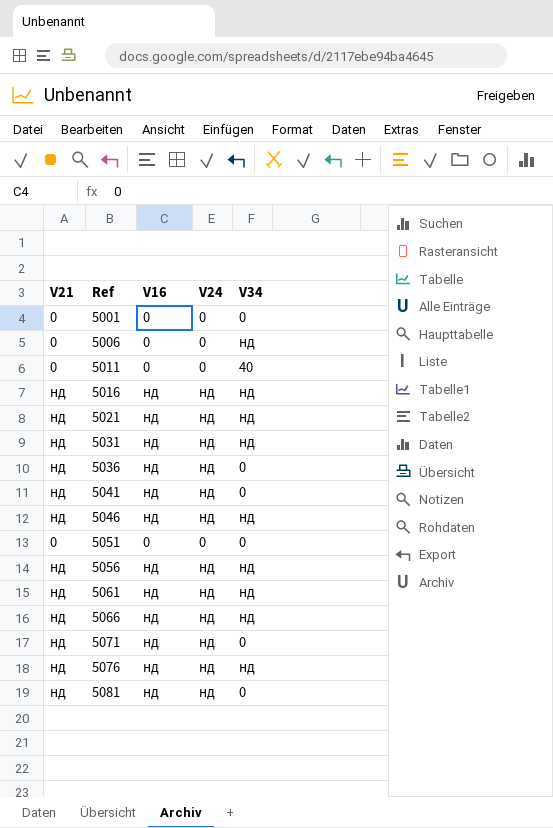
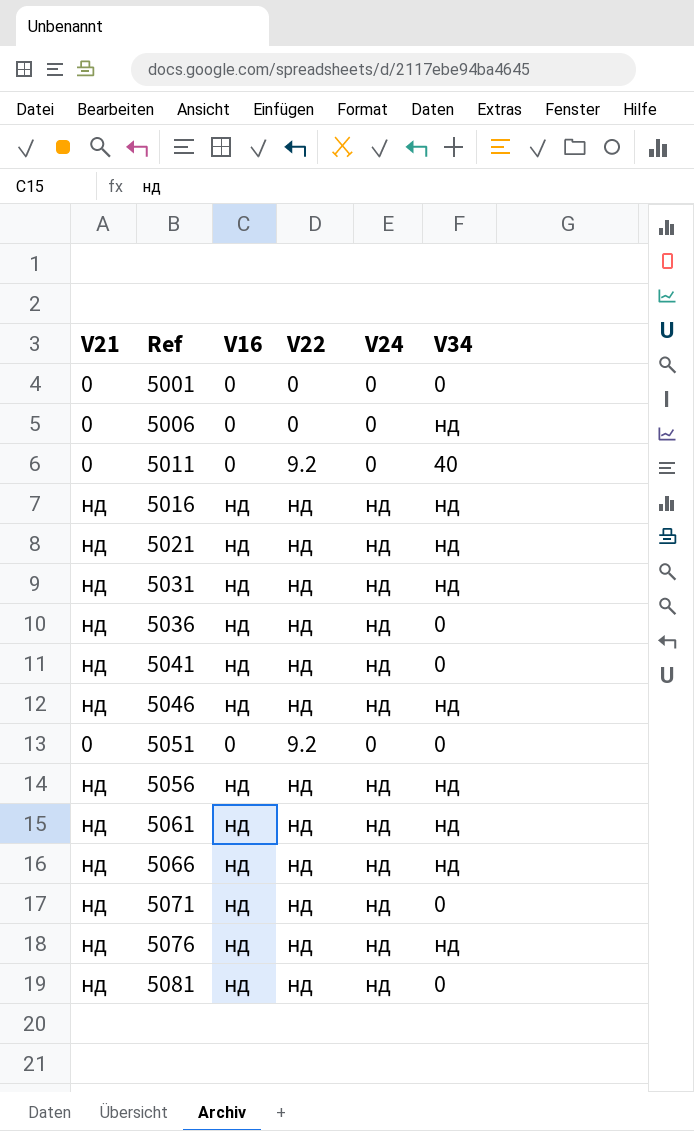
column V22 | position: none -> 4

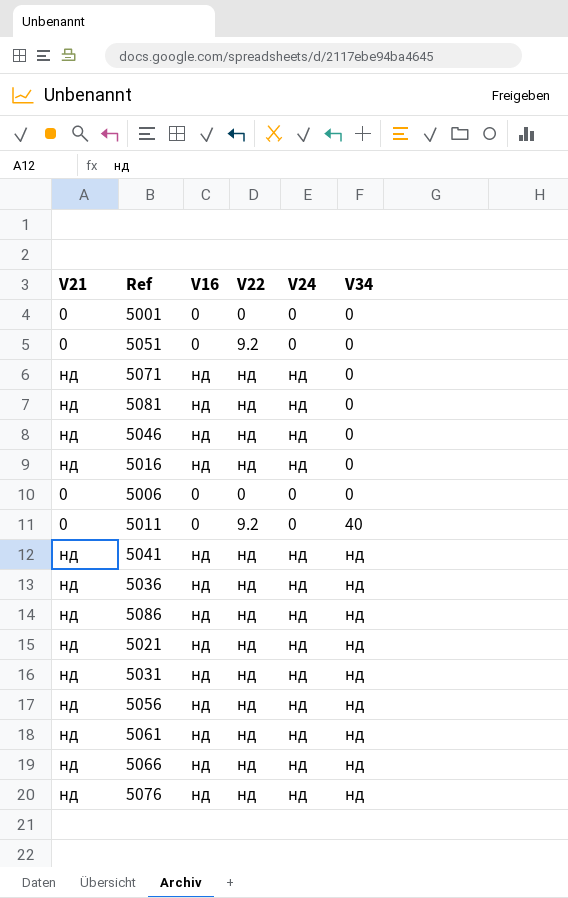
row order: Ref ascending -> V34 ascending
5046 | V34: нд -> 0
5016 | V34: нд -> 0
5006 | V34: нд -> 0
5041 | V34: 0 -> нд
5036 | V34: 0 -> нд
row 5086: none -> нд | нд | нд | нд | нд

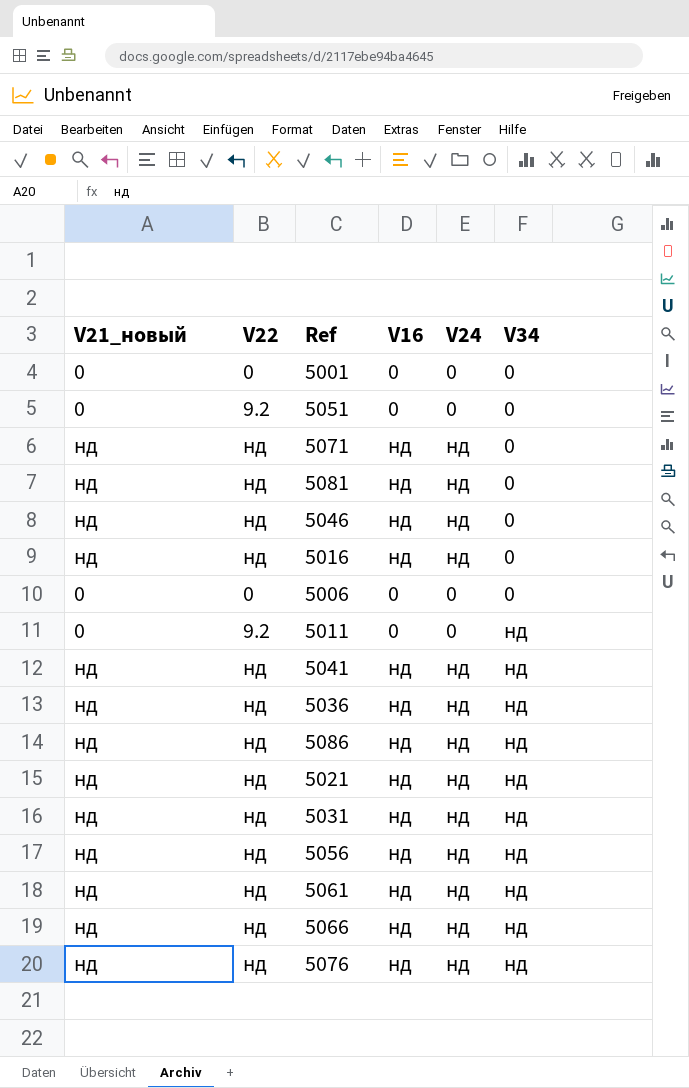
column name: V21 -> V21_новый
column V22 | position: 4 -> 2
5011 | V34: 40 -> нд

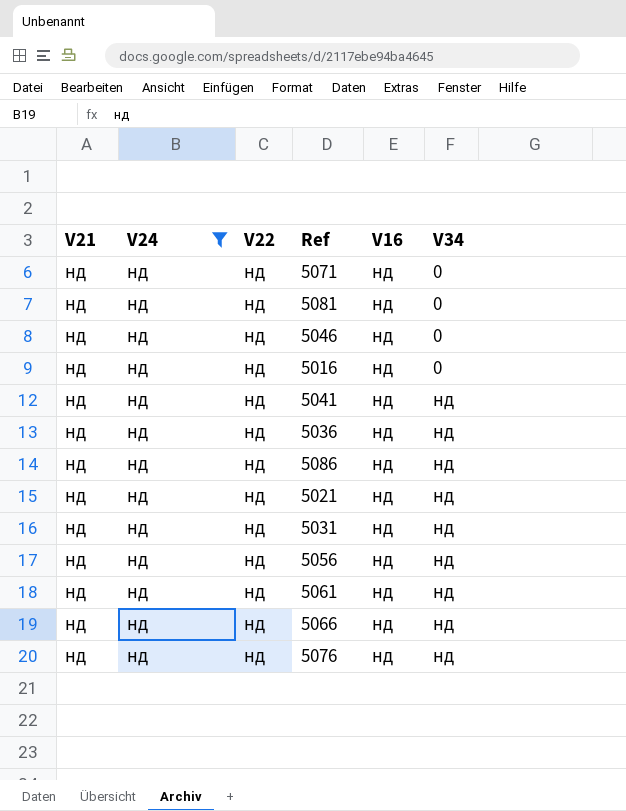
filter: none -> V24 = нд
column name: V21_новый -> V21
column V24 | position: 5 -> 2

